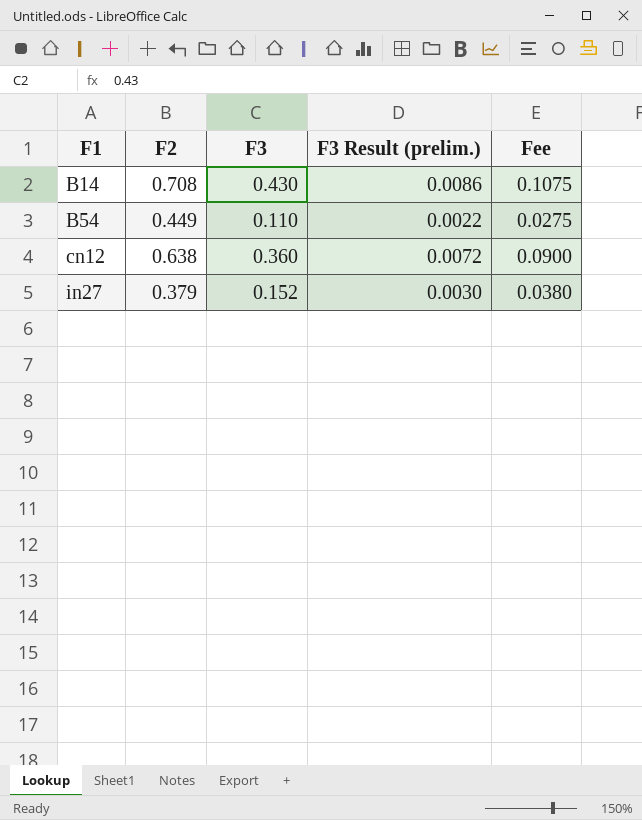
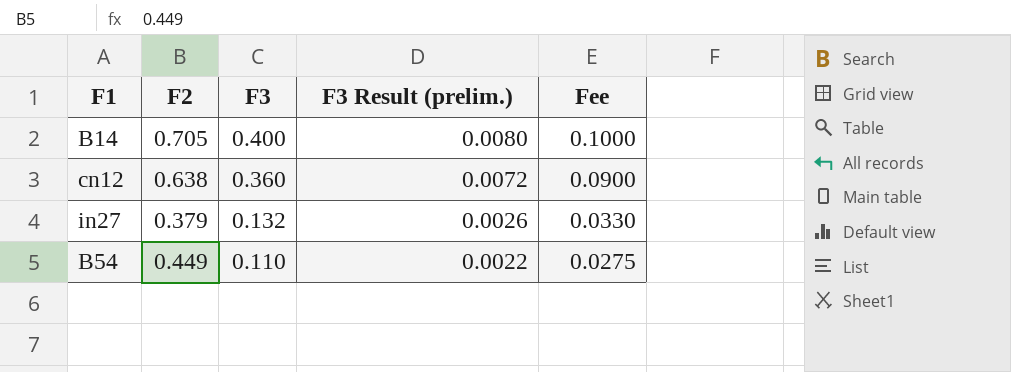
row order: F1 ascending -> F3 descending
B14 | F2: 0.708 -> 0.705
B14 | F3: 0.430 -> 0.400
B14 | F3 Result (prelim.): 0.0086 -> 0.0080
B14 | Fee: 0.1075 -> 0.1000
in27 | F3: 0.152 -> 0.132
in27 | F3 Result (prelim.): 0.0030 -> 0.0026
in27 | Fee: 0.0380 -> 0.0330

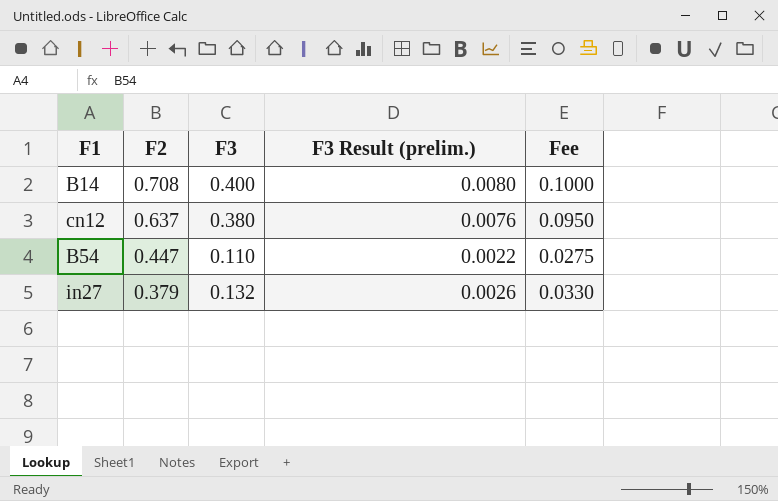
row order: F3 descending -> F2 descending
B14 | F2: 0.705 -> 0.708
cn12 | F2: 0.638 -> 0.637
cn12 | F3: 0.360 -> 0.380
cn12 | F3 Result (prelim.): 0.0072 -> 0.0076
cn12 | Fee: 0.0900 -> 0.0950
B54 | F2: 0.449 -> 0.447

